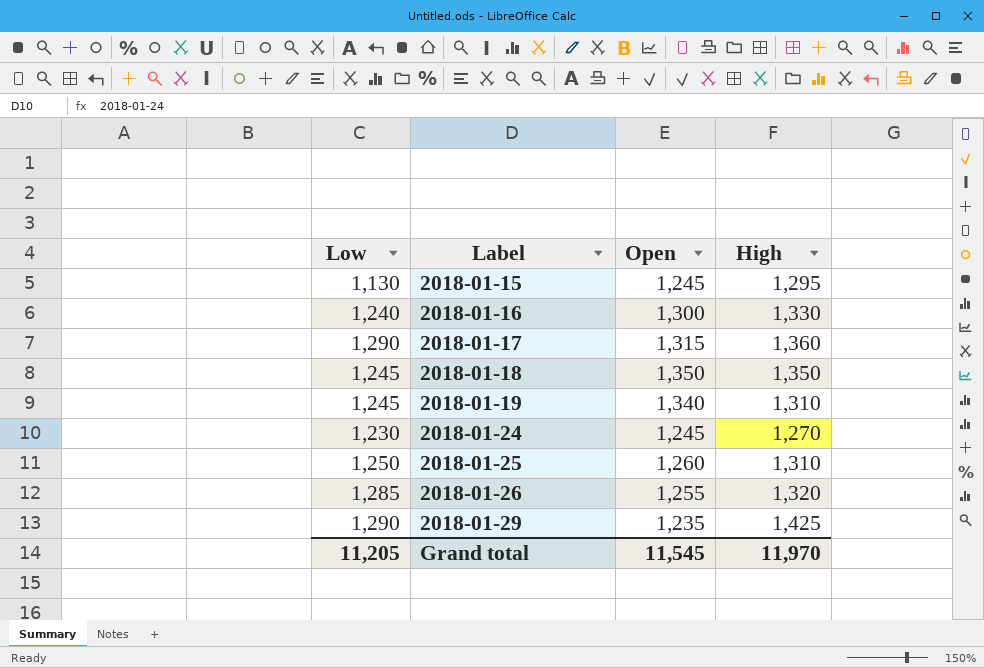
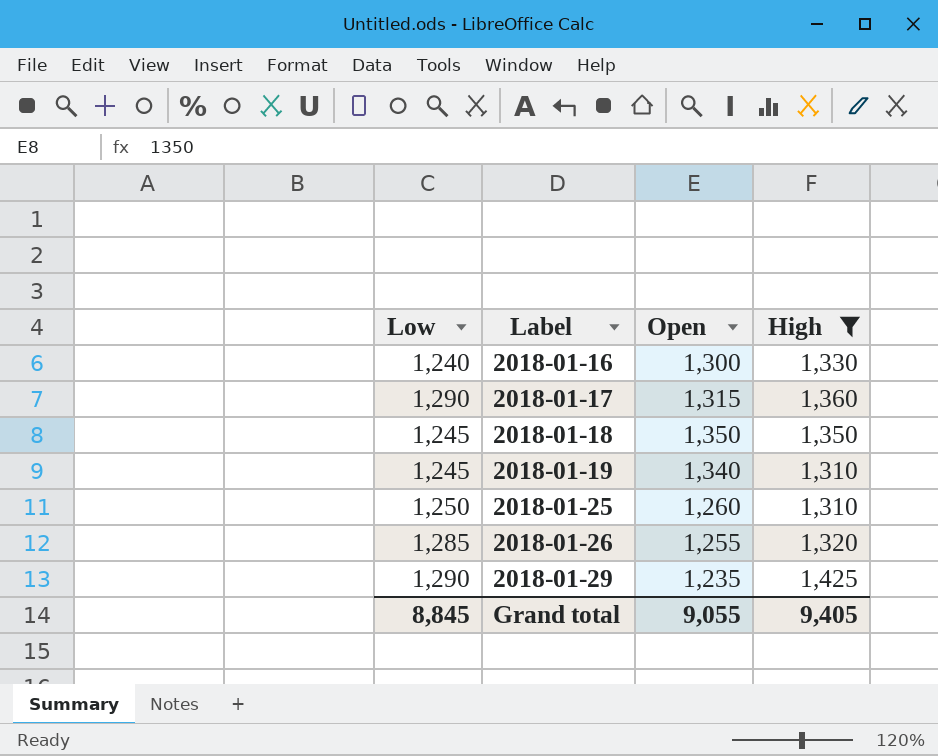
filter: none -> High >= 1,310
Grand total | Low: 11,205 -> 8,845
Grand total | Open: 11,545 -> 9,055
Grand total | High: 11,970 -> 9,405

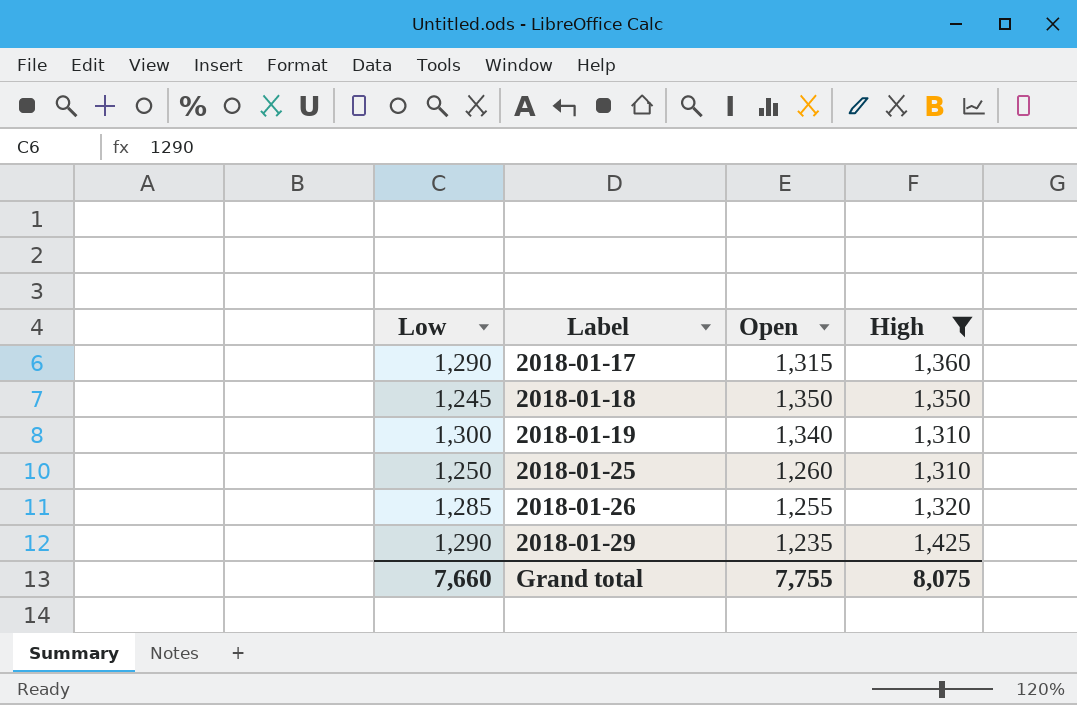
row 2018-01-16: 1,240 | 1,300 | 1,330 -> none
2018-01-19 | Low: 1,245 -> 1,300
Grand total | Low: 8,845 -> 7,660
Grand total | Open: 9,055 -> 7,755
Grand total | High: 9,405 -> 8,075

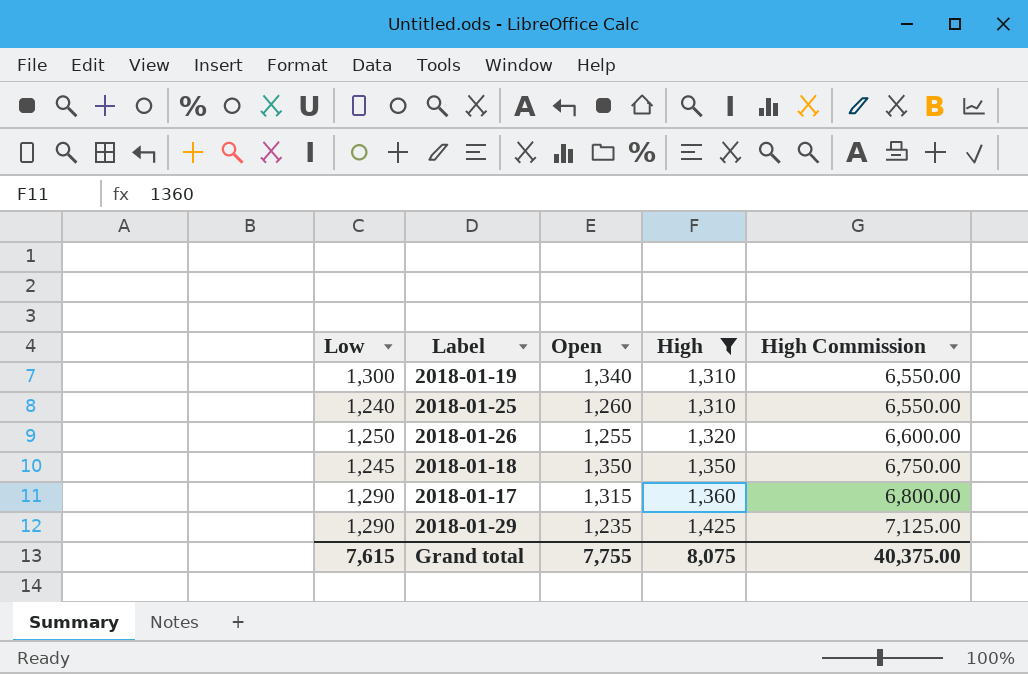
row order: Label ascending -> High ascending
column High Commission | formula: none -> [High] * 5
2018-01-25 | Low: 1,250 -> 1,240
2018-01-26 | Low: 1,285 -> 1,250
Grand total | Low: 7,660 -> 7,615

